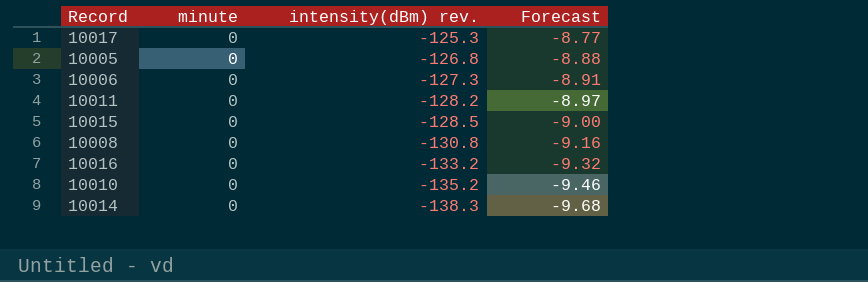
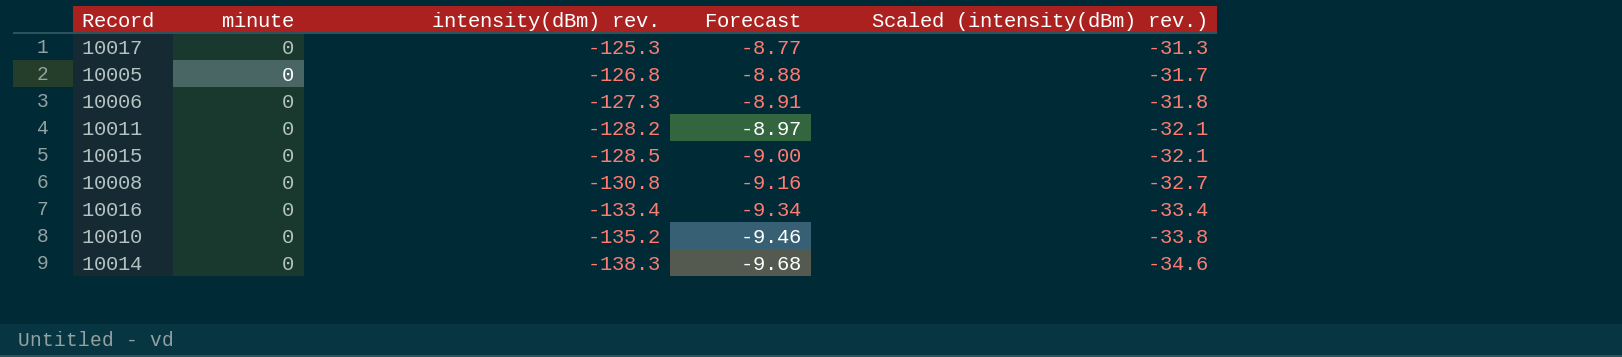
column Scaled (intensity(dBm) rev.) | formula: none -> [intensity(dBm) rev.] * 0.25
10016 | intensity(dBm) rev.: -133.2 -> -133.4
10016 | Forecast: -9.32 -> -9.34

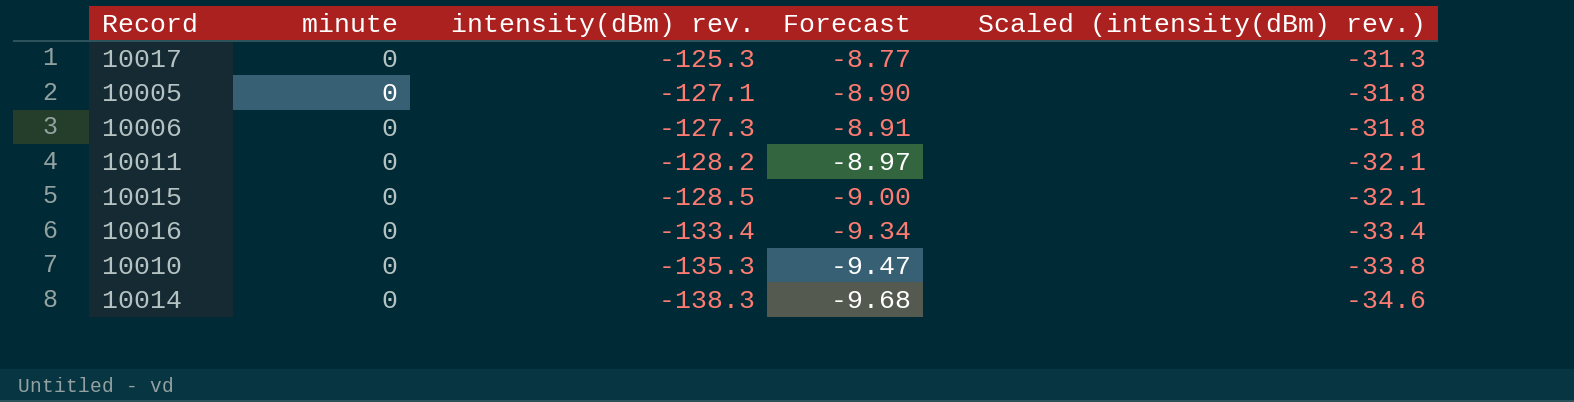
row 10008: 0 | -130.8 | -9.16 | -32.7 -> none
10005 | intensity(dBm) rev.: -126.8 -> -127.1
10005 | Forecast: -8.88 -> -8.90
10005 | Scaled (intensity(dBm) rev.): -31.7 -> -31.8
10010 | intensity(dBm) rev.: -135.2 -> -135.3
10010 | Forecast: -9.46 -> -9.47

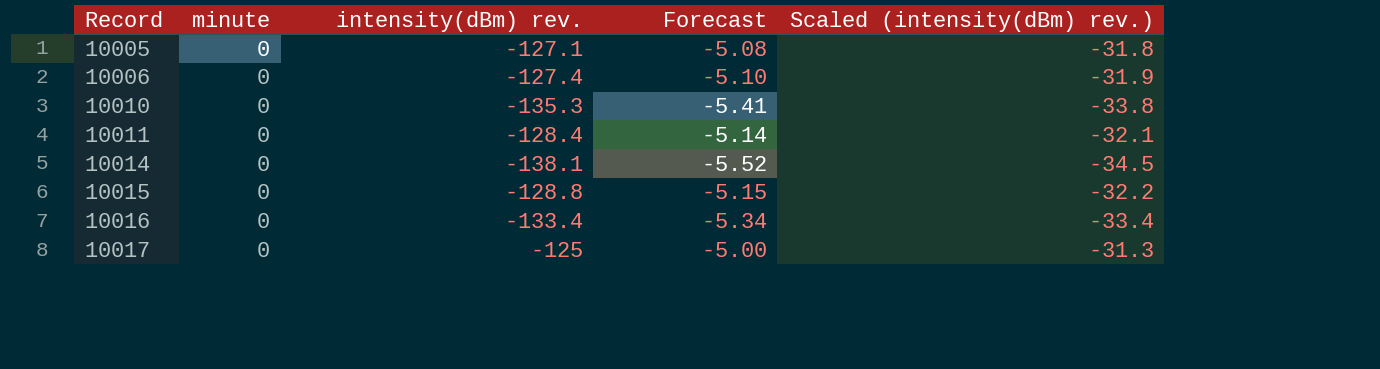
row order: intensity(dBm) rev. descending -> Record ascending
column Forecast | formula: [intensity(dBm) rev.] * 0.07 -> [intensity(dBm) rev.] * 0.04
10006 | intensity(dBm) rev.: -127.3 -> -127.4
10006 | Scaled (intensity(dBm) rev.): -31.8 -> -31.9
10011 | intensity(dBm) rev.: -128.2 -> -128.4
10014 | intensity(dBm) rev.: -138.3 -> -138.1
10014 | Scaled (intensity(dBm) rev.): -34.6 -> -34.5
10015 | intensity(dBm) rev.: -128.5 -> -128.8
10015 | Scaled (intensity(dBm) rev.): -32.1 -> -32.2
10017 | intensity(dBm) rev.: -125.3 -> -125

